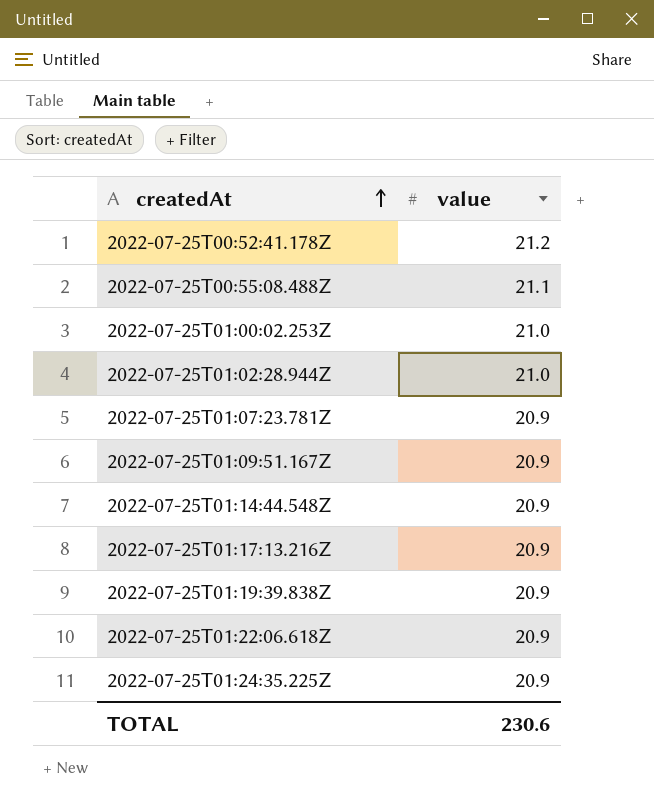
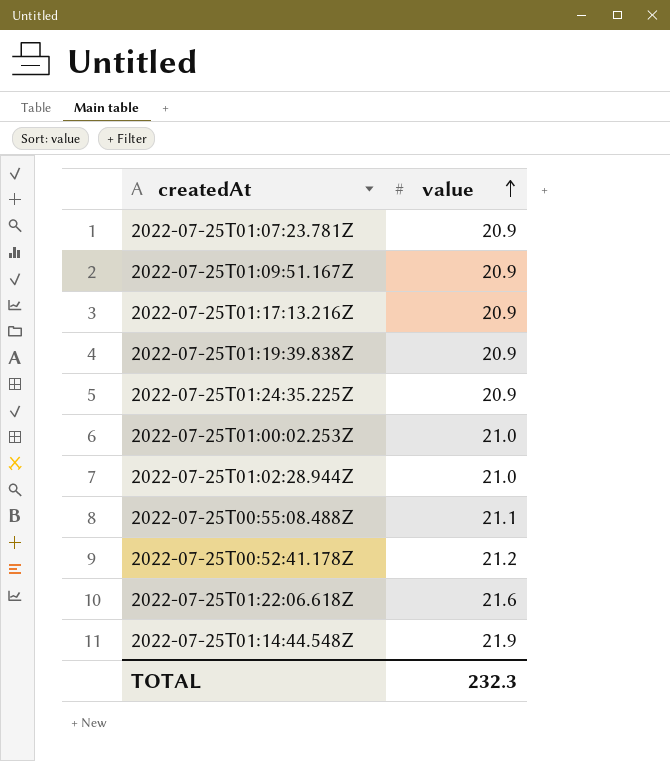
row order: createdAt ascending -> value ascending
2022-07-25T01:22:06.618Z | value: 20.9 -> 21.6
2022-07-25T01:14:44.548Z | value: 20.9 -> 21.9
TOTAL | value: 230.6 -> 232.3

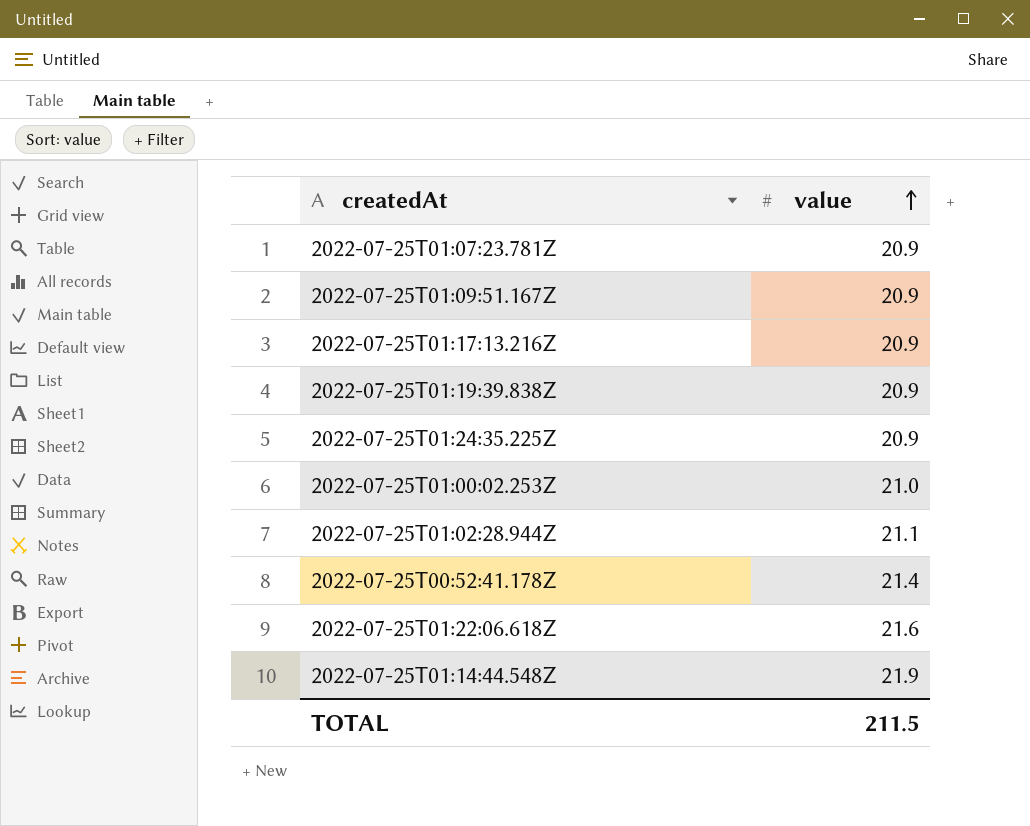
row 2022-07-25T00:55:08.488Z: 21.1 -> none
2022-07-25T01:02:28.944Z | value: 21.0 -> 21.1
2022-07-25T00:52:41.178Z | value: 21.2 -> 21.4
TOTAL | value: 232.3 -> 211.5

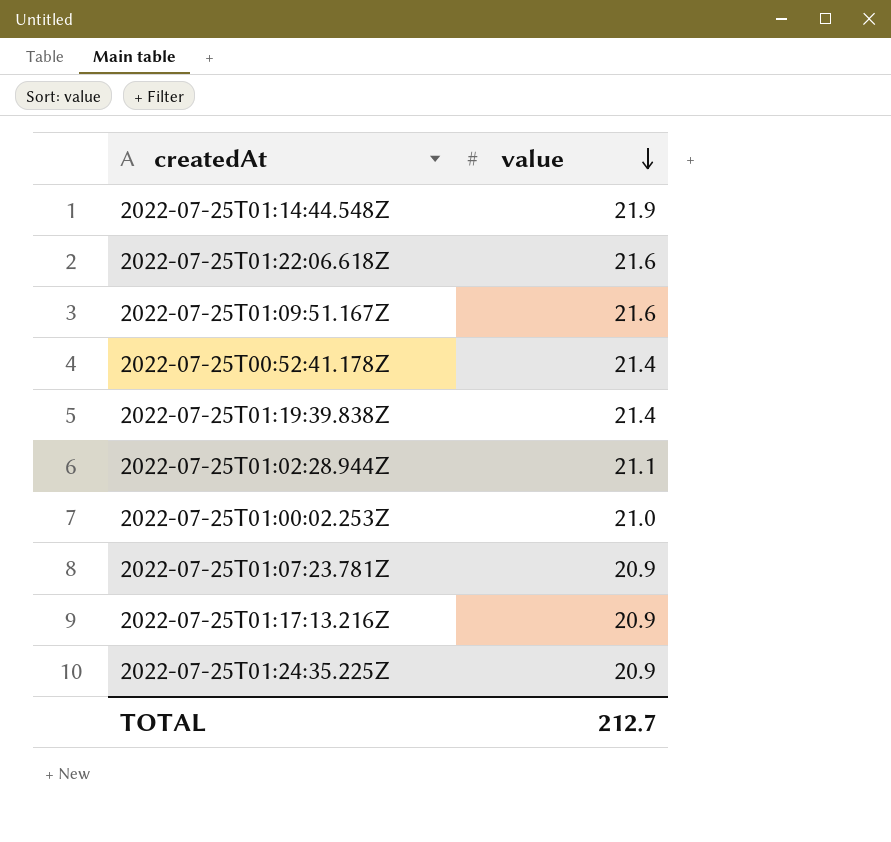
row order: value ascending -> value descending
2022-07-25T01:09:51.167Z | value: 20.9 -> 21.6
2022-07-25T01:19:39.838Z | value: 20.9 -> 21.4
TOTAL | value: 211.5 -> 212.7

